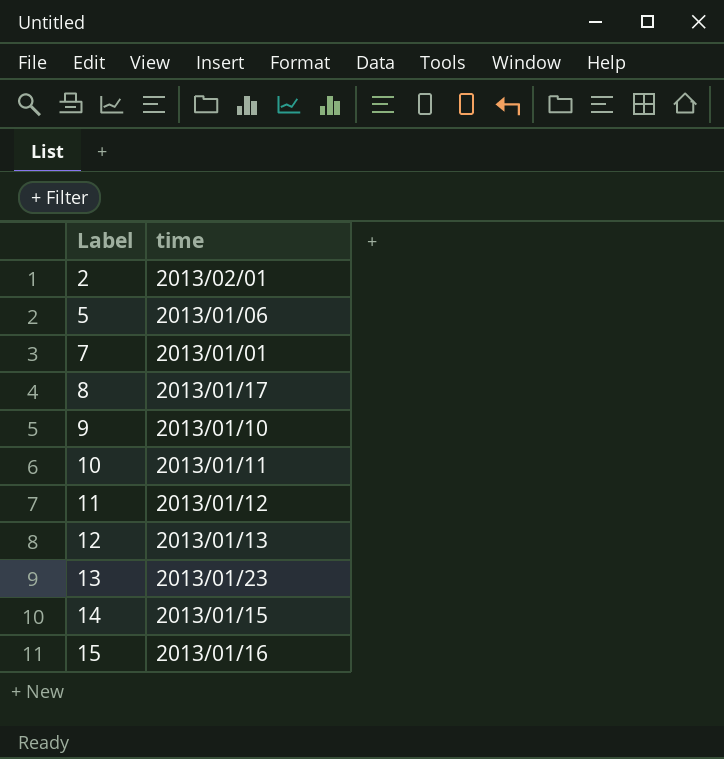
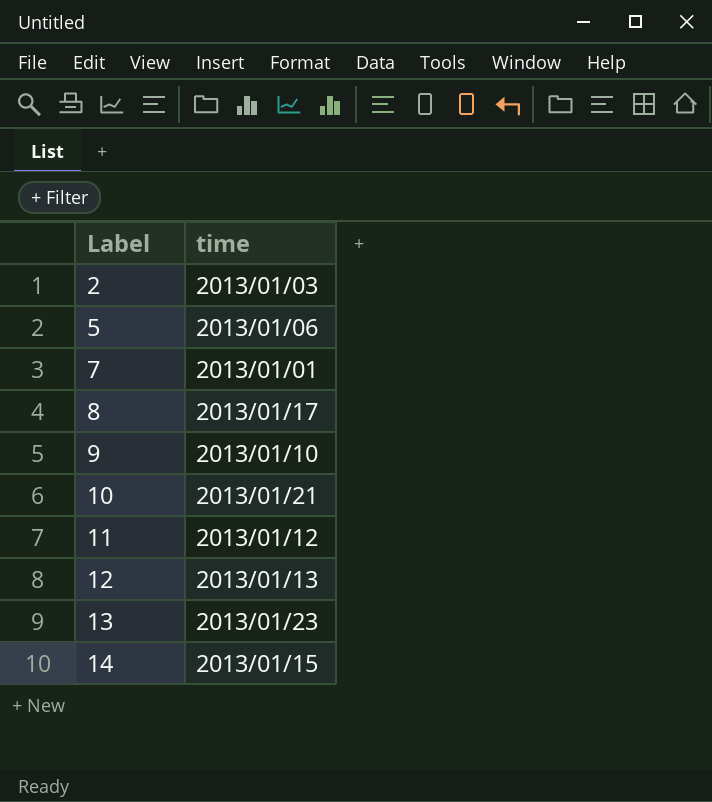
row 15: 2013/01/16 -> none
2 | time: 2013/02/01 -> 2013/01/03
10 | time: 2013/01/11 -> 2013/01/21

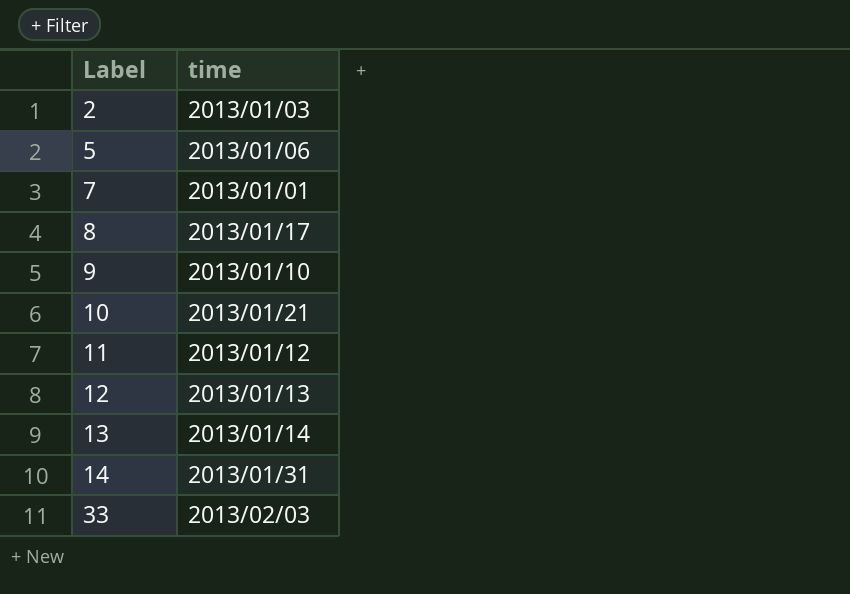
13 | time: 2013/01/23 -> 2013/01/14
14 | time: 2013/01/15 -> 2013/01/31
row 33: none -> 2013/02/03

